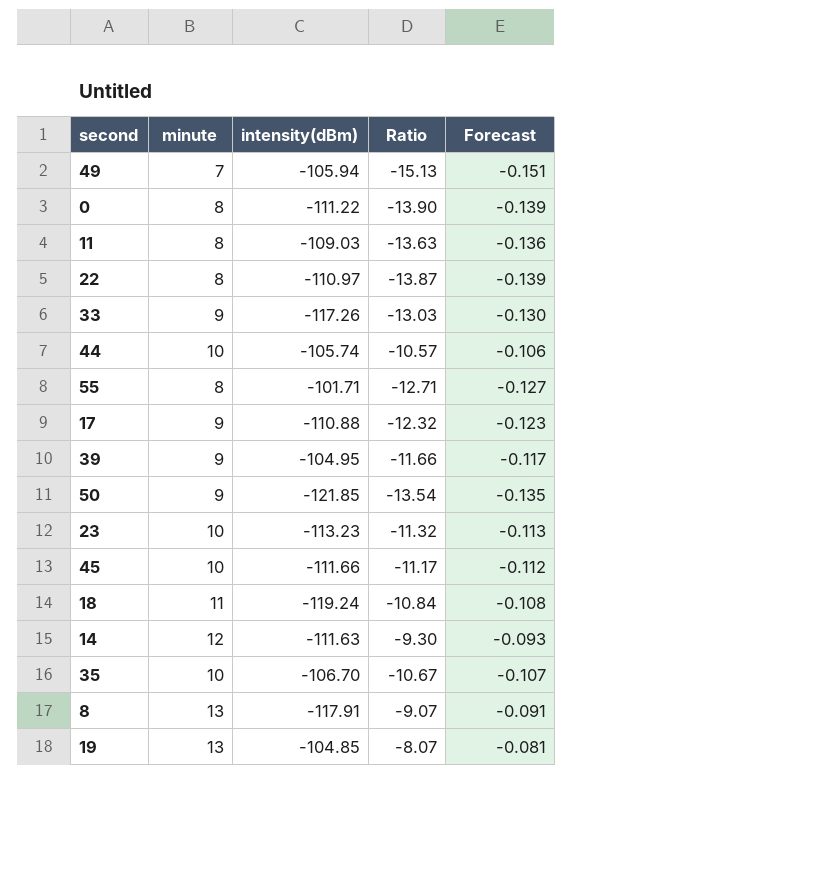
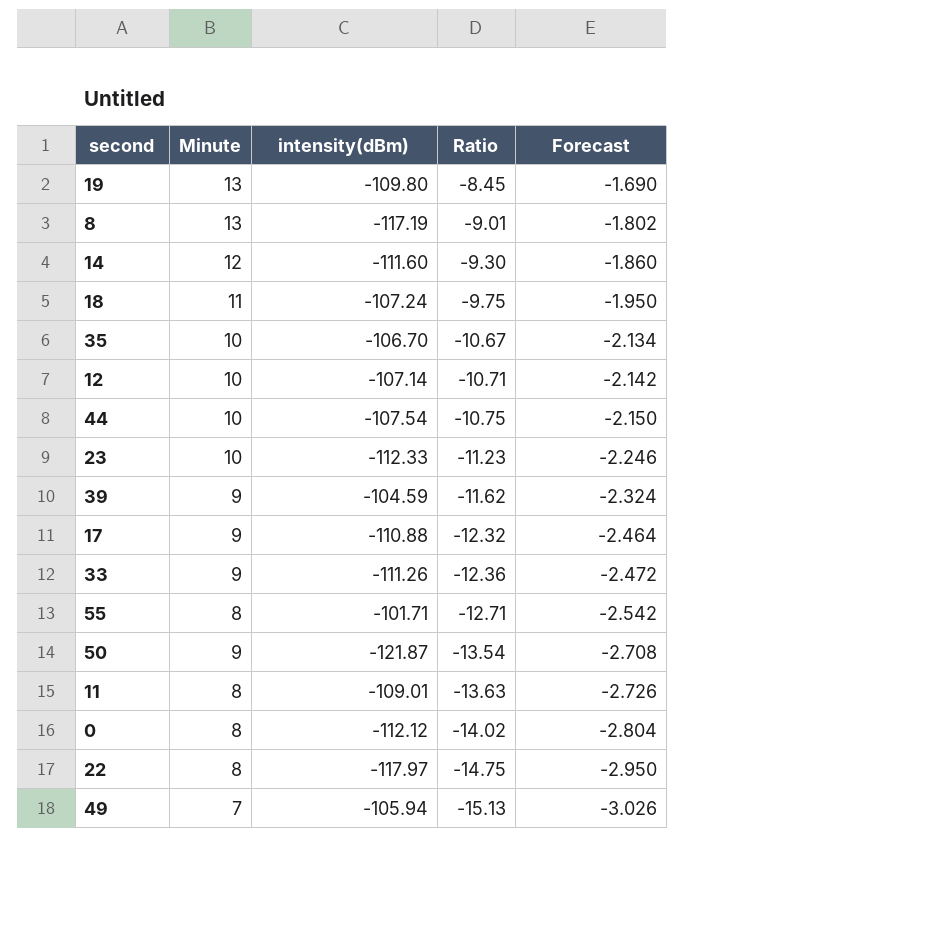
row order: none -> Ratio descending
column name: minute -> Minute
column Forecast | formula: [Ratio] * 0.01 -> [Ratio] * 0.2
row 45: 10 | -111.66 | -11.17 | -0.112 -> none
19 | intensity(dBm): -104.85 -> -109.80
19 | Ratio: -8.07 -> -8.45
8 | intensity(dBm): -117.91 -> -117.19
8 | Ratio: -9.07 -> -9.01
14 | intensity(dBm): -111.63 -> -111.60
18 | intensity(dBm): -119.24 -> -107.24
18 | Ratio: -10.84 -> -9.75
row 12: none -> 10 | -107.14 | -10.71 | -2.142
44 | intensity(dBm): -105.74 -> -107.54
44 | Ratio: -10.57 -> -10.75
23 | intensity(dBm): -113.23 -> -112.33
23 | Ratio: -11.32 -> -11.23
39 | intensity(dBm): -104.95 -> -104.59
39 | Ratio: -11.66 -> -11.62
33 | intensity(dBm): -117.26 -> -111.26
33 | Ratio: -13.03 -> -12.36
50 | intensity(dBm): -121.85 -> -121.87
11 | intensity(dBm): -109.03 -> -109.01
0 | intensity(dBm): -111.22 -> -112.12
0 | Ratio: -13.90 -> -14.02
22 | intensity(dBm): -110.97 -> -117.97
22 | Ratio: -13.87 -> -14.75

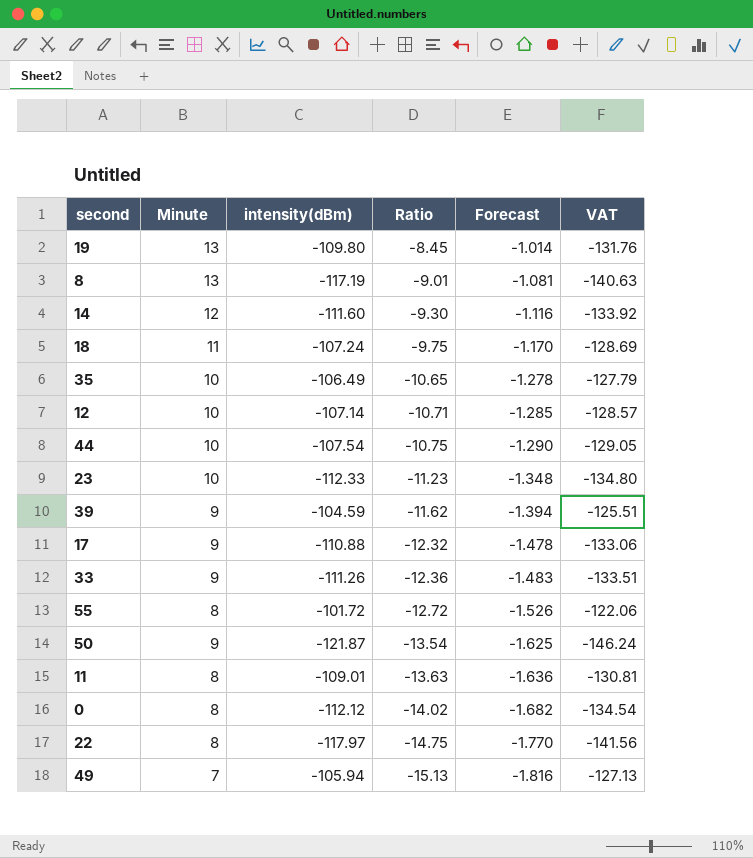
column Forecast | formula: [Ratio] * 0.2 -> [Ratio] * 0.12
column VAT | formula: none -> [intensity(dBm)] * 1.2
35 | intensity(dBm): -106.70 -> -106.49
35 | Ratio: -10.67 -> -10.65
55 | intensity(dBm): -101.71 -> -101.72
55 | Ratio: -12.71 -> -12.72

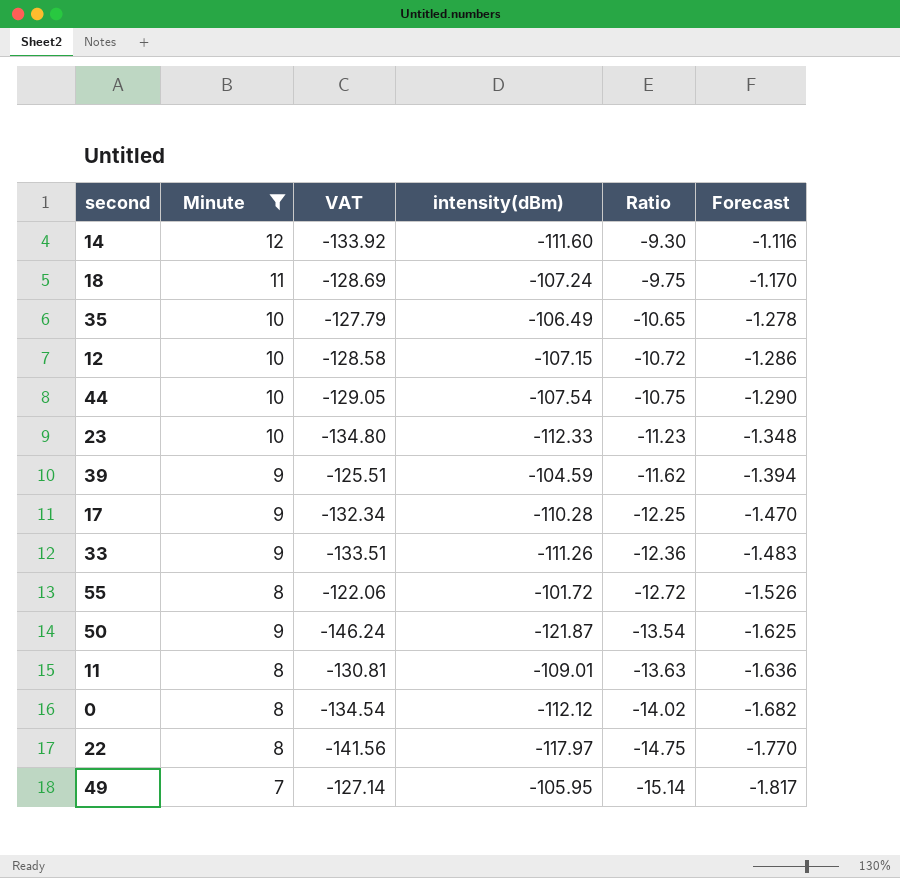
filter: none -> Minute != 13
column VAT | position: 6 -> 3
12 | VAT: -128.57 -> -128.58
12 | intensity(dBm): -107.14 -> -107.15
12 | Ratio: -10.71 -> -10.72
12 | Forecast: -1.285 -> -1.286
17 | VAT: -133.06 -> -132.34
17 | intensity(dBm): -110.88 -> -110.28
17 | Ratio: -12.32 -> -12.25
17 | Forecast: -1.478 -> -1.470
49 | VAT: -127.13 -> -127.14
49 | intensity(dBm): -105.94 -> -105.95
49 | Ratio: -15.13 -> -15.14
49 | Forecast: -1.816 -> -1.817

